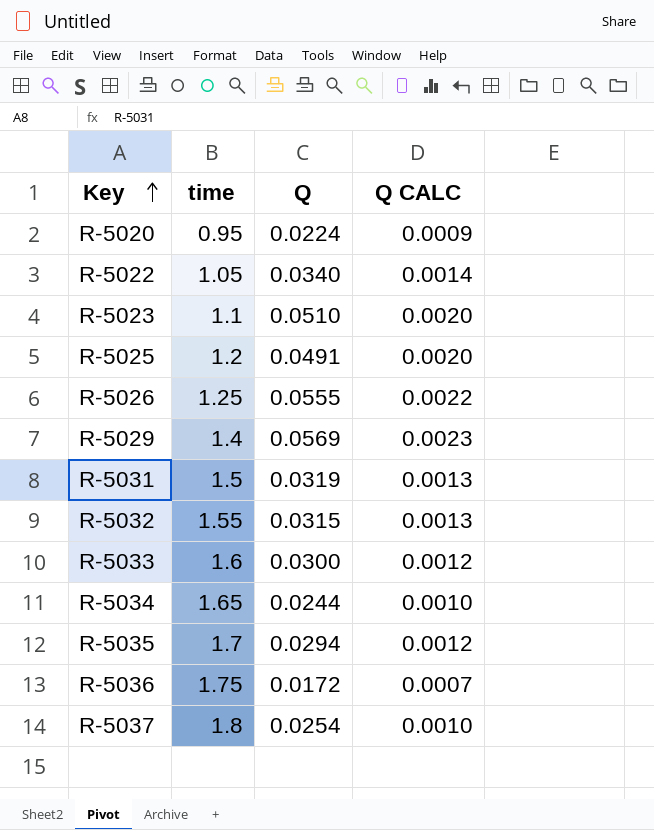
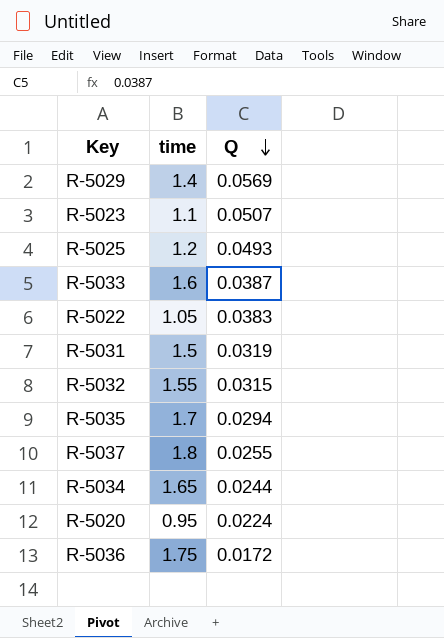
row order: Key ascending -> Q descending
column Q CALC | formula: [Q] * 0.04 -> none
row R-5026: 1.25 | 0.0555 | 0.0022 -> none
R-5023 | Q: 0.0510 -> 0.0507
R-5025 | Q: 0.0491 -> 0.0493
R-5033 | Q: 0.0300 -> 0.0387
R-5022 | Q: 0.0340 -> 0.0383
R-5037 | Q: 0.0254 -> 0.0255

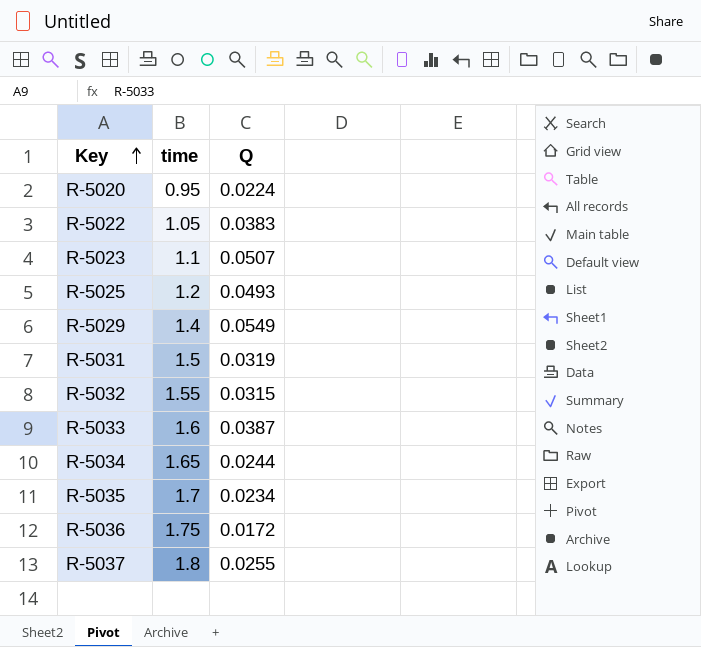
row order: Q descending -> Key ascending
R-5029 | Q: 0.0569 -> 0.0549
R-5035 | Q: 0.0294 -> 0.0234

